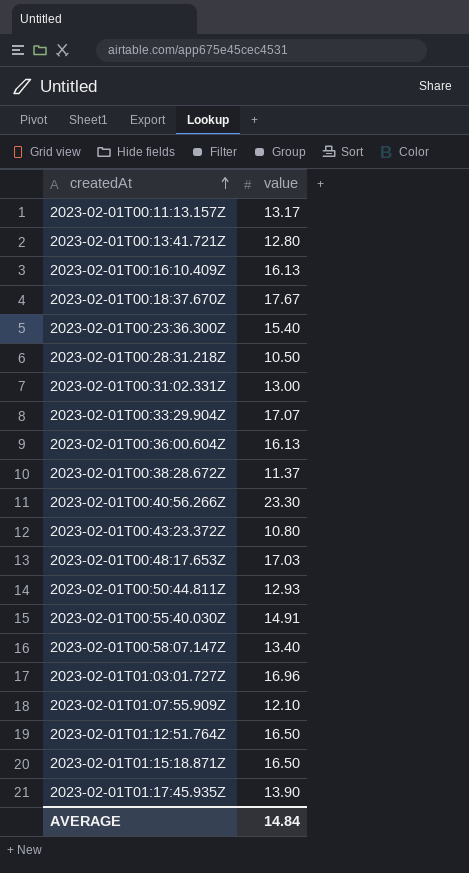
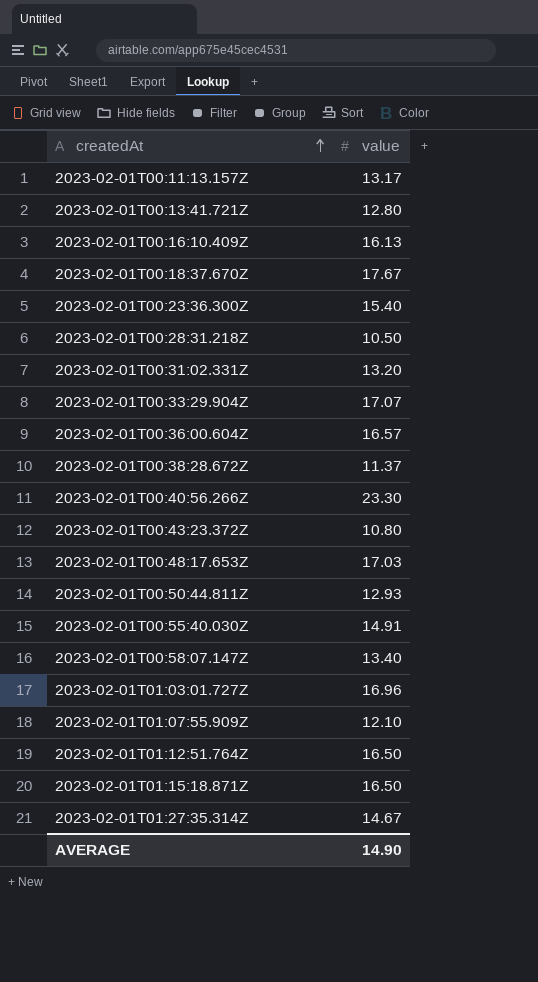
row 2023-02-01T01:17:45.935Z: 13.90 -> none
2023-02-01T00:31:02.331Z | value: 13.00 -> 13.20
2023-02-01T00:36:00.604Z | value: 16.13 -> 16.57
row 2023-02-01T01:27:35.314Z: none -> 14.67
AVERAGE | value: 14.84 -> 14.90

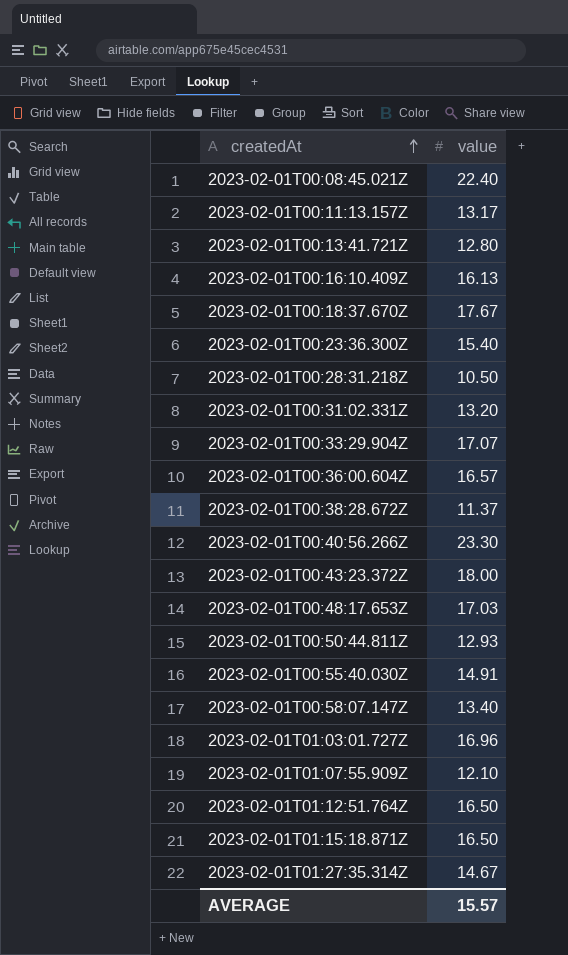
row 2023-02-01T00:08:45.021Z: none -> 22.40
2023-02-01T00:43:23.372Z | value: 10.80 -> 18.00
AVERAGE | value: 14.90 -> 15.57

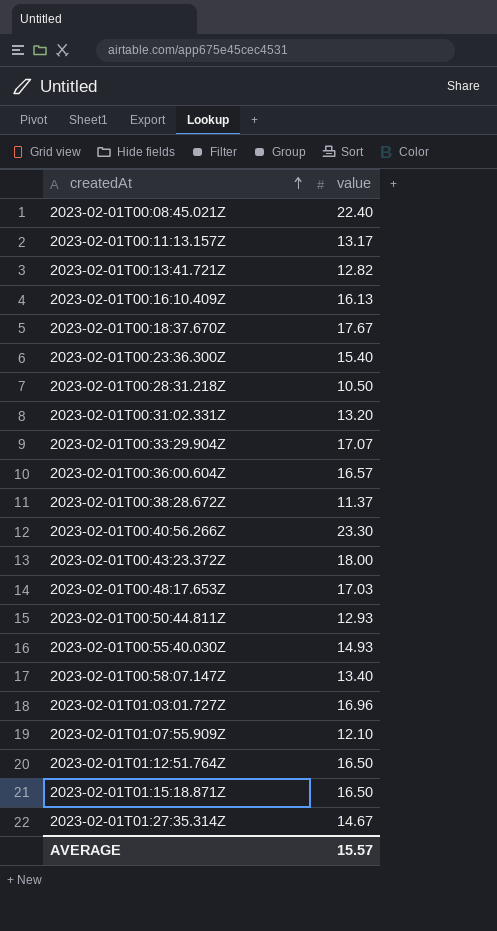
2023-02-01T00:13:41.721Z | value: 12.80 -> 12.82
2023-02-01T00:55:40.030Z | value: 14.91 -> 14.93

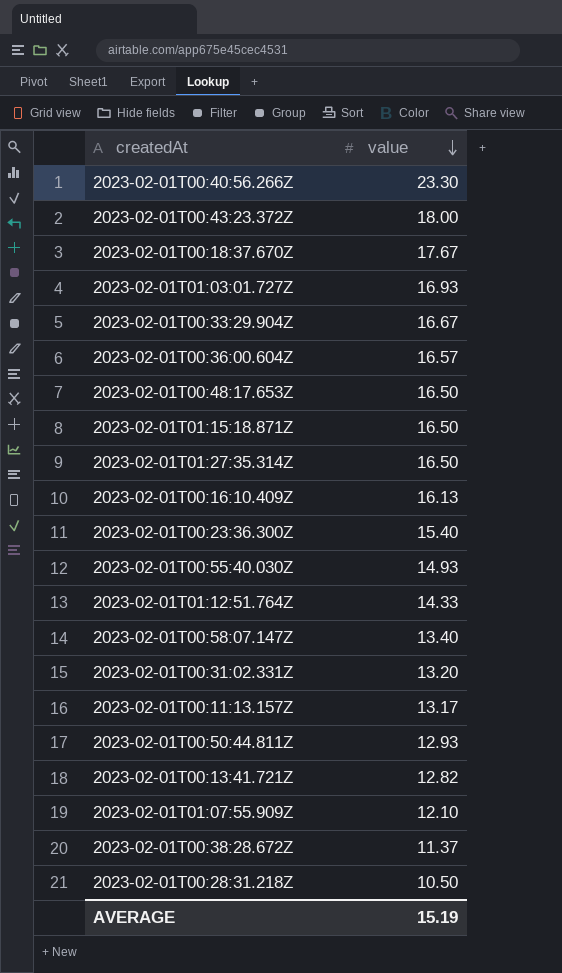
row order: createdAt ascending -> value descending
row 2023-02-01T00:08:45.021Z: 22.40 -> none
2023-02-01T01:03:01.727Z | value: 16.96 -> 16.93
2023-02-01T00:33:29.904Z | value: 17.07 -> 16.67
2023-02-01T00:48:17.653Z | value: 17.03 -> 16.50
2023-02-01T01:27:35.314Z | value: 14.67 -> 16.50
2023-02-01T01:12:51.764Z | value: 16.50 -> 14.33
AVERAGE | value: 15.57 -> 15.19

